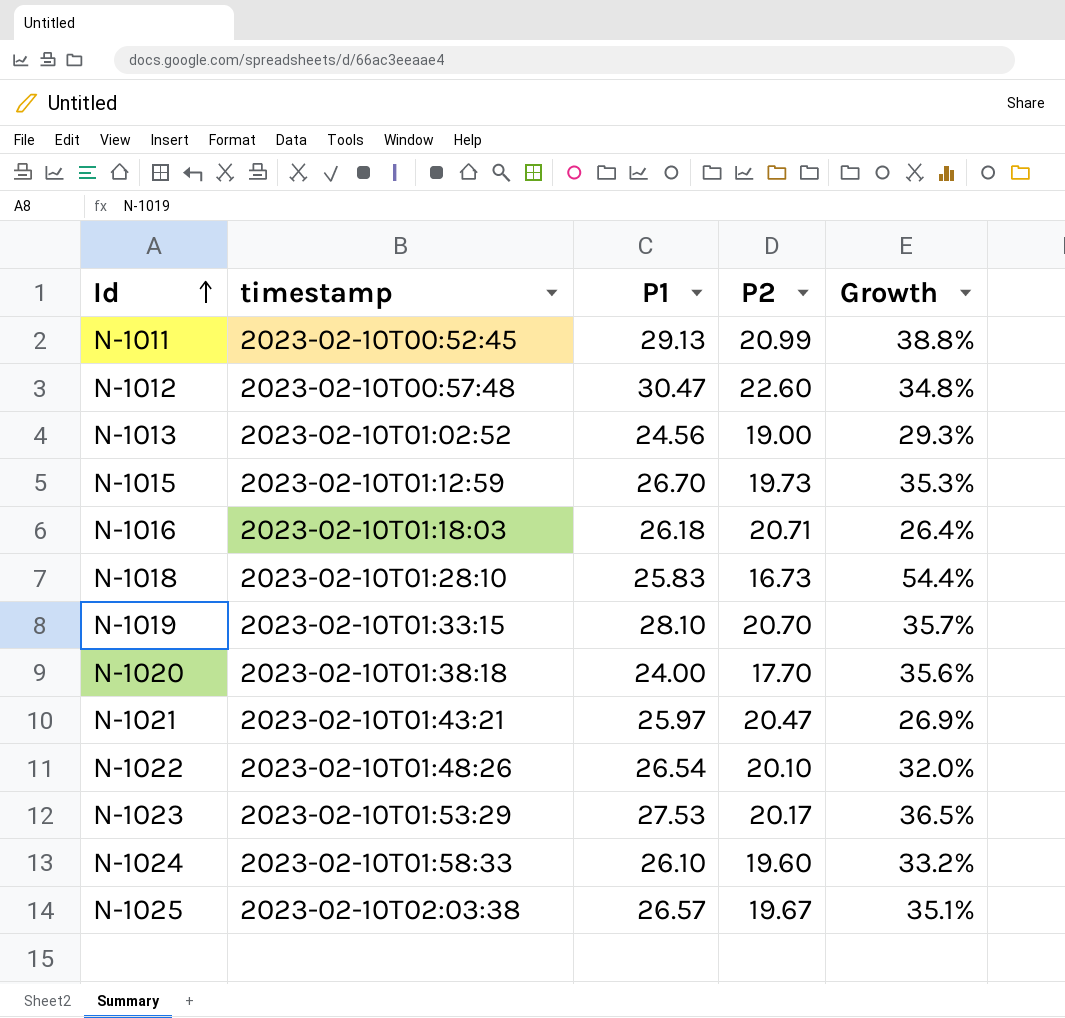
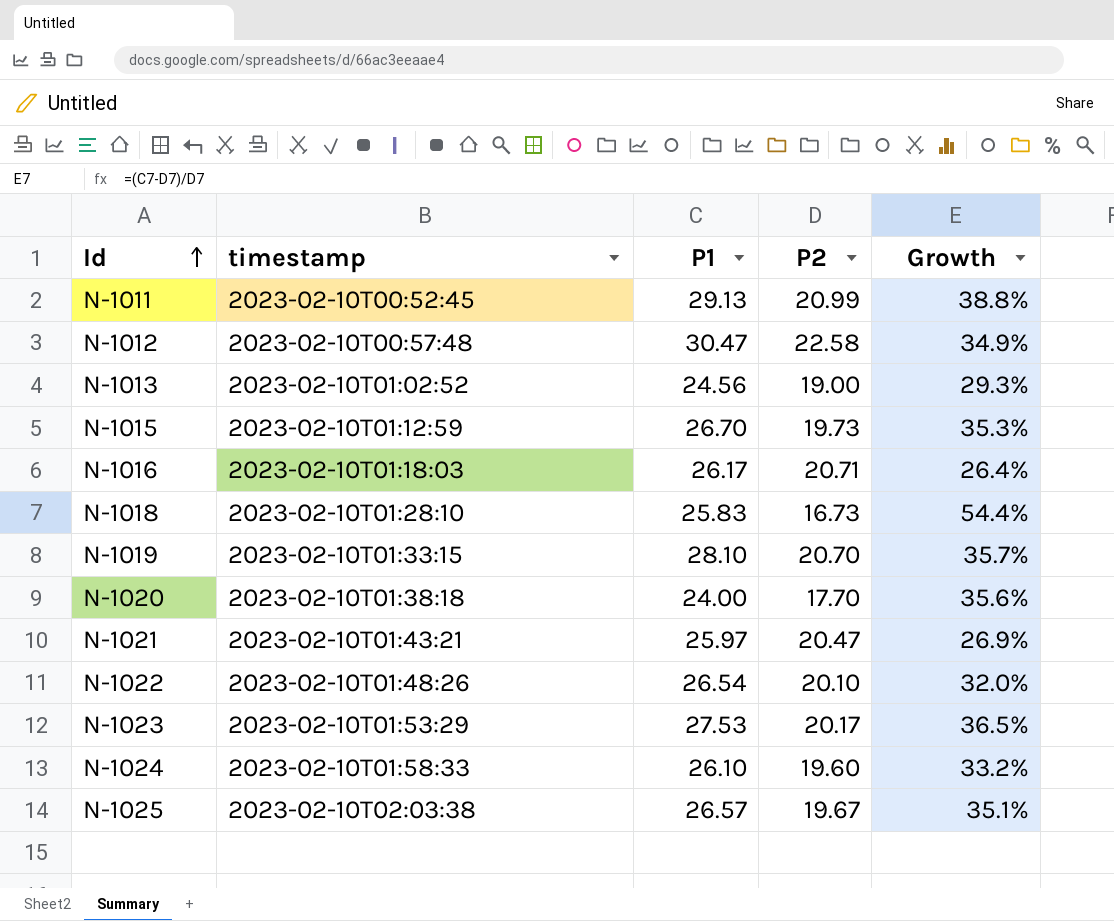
N-1012 | P2: 22.60 -> 22.58
N-1012 | Growth: 34.8% -> 34.9%
N-1016 | P1: 26.18 -> 26.17

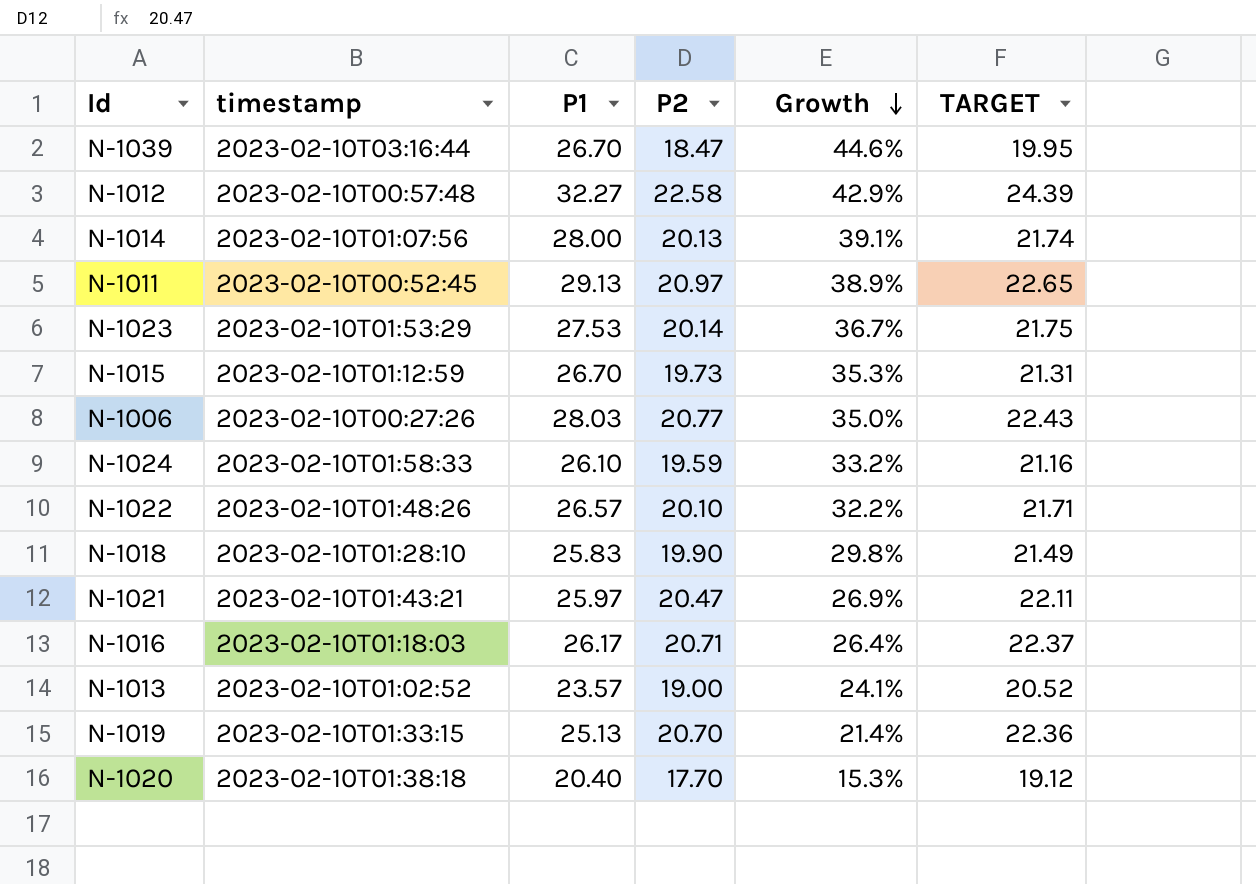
row order: Id ascending -> Growth descending
column TARGET | formula: none -> [P2] * 1.08
row N-1025: 2023-02-10T02:03:38 | 26.57 | 19.67 | 35.1% -> none
row N-1039: none -> 2023-02-10T03:16:44 | 26.70 | 18.47 | 44.6% | 19.95
N-1012 | P1: 30.47 -> 32.27
N-1012 | Growth: 34.9% -> 42.9%
row N-1014: none -> 2023-02-10T01:07:56 | 28.00 | 20.13 | 39.1% | 21.74
N-1011 | P2: 20.99 -> 20.97
N-1011 | Growth: 38.8% -> 38.9%
N-1023 | P2: 20.17 -> 20.14
N-1023 | Growth: 36.5% -> 36.7%
row N-1006: none -> 2023-02-10T00:27:26 | 28.03 | 20.77 | 35.0% | 22.43
N-1024 | P2: 19.60 -> 19.59
N-1022 | P1: 26.54 -> 26.57
N-1022 | Growth: 32.0% -> 32.2%
N-1018 | P2: 16.73 -> 19.90
N-1018 | Growth: 54.4% -> 29.8%
N-1013 | P1: 24.56 -> 23.57
N-1013 | Growth: 29.3% -> 24.1%
N-1019 | P1: 28.10 -> 25.13
N-1019 | Growth: 35.7% -> 21.4%
N-1020 | P1: 24.00 -> 20.40
N-1020 | Growth: 35.6% -> 15.3%

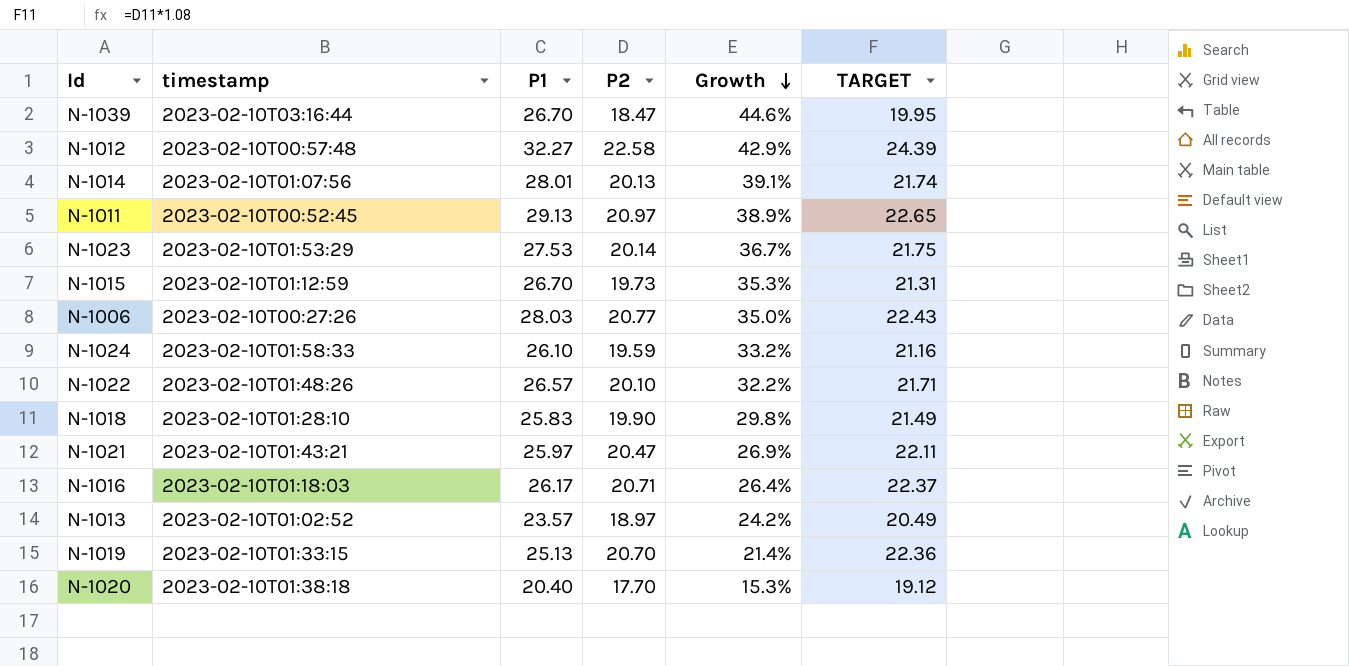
N-1014 | P1: 28.00 -> 28.01
N-1013 | P2: 19.00 -> 18.97
N-1013 | Growth: 24.1% -> 24.2%
N-1013 | TARGET: 20.52 -> 20.49

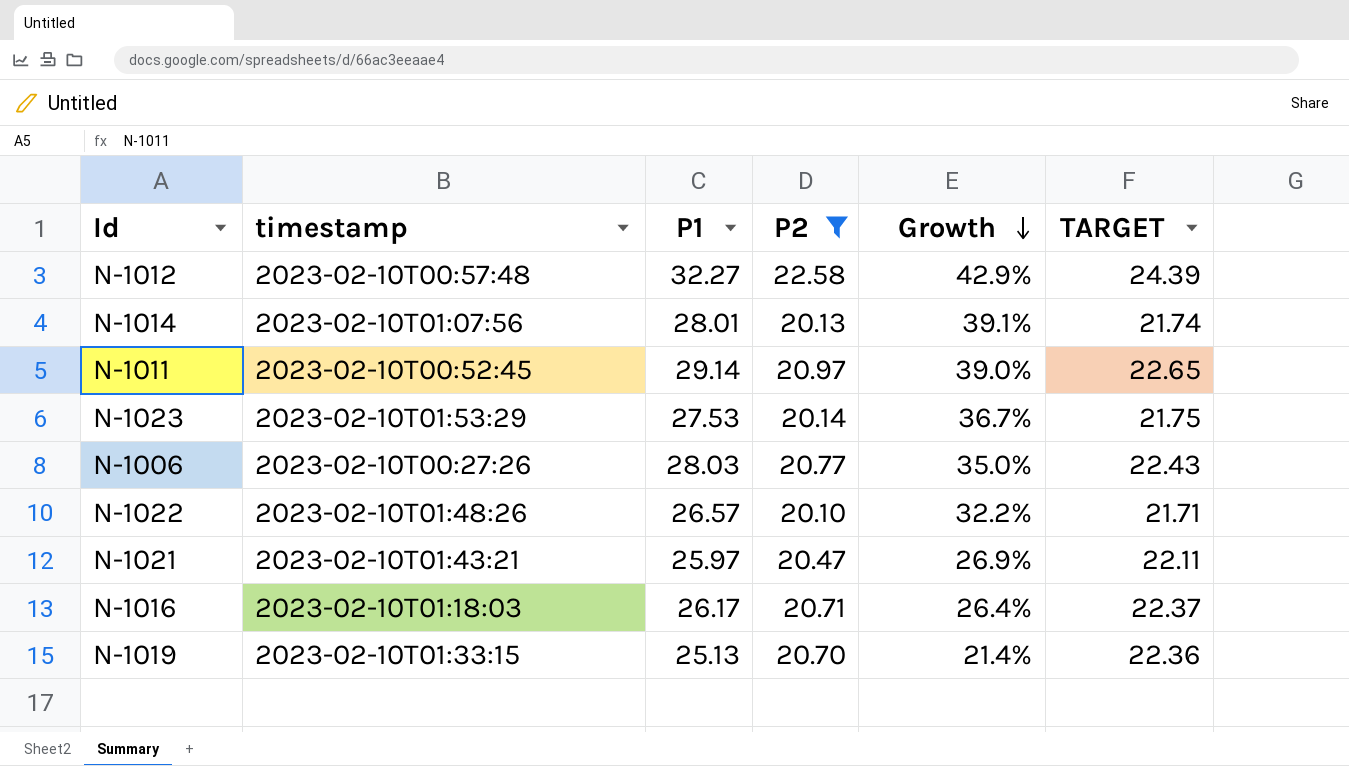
filter: none -> P2 >= 20.10
N-1011 | P1: 29.13 -> 29.14
N-1011 | Growth: 38.9% -> 39.0%

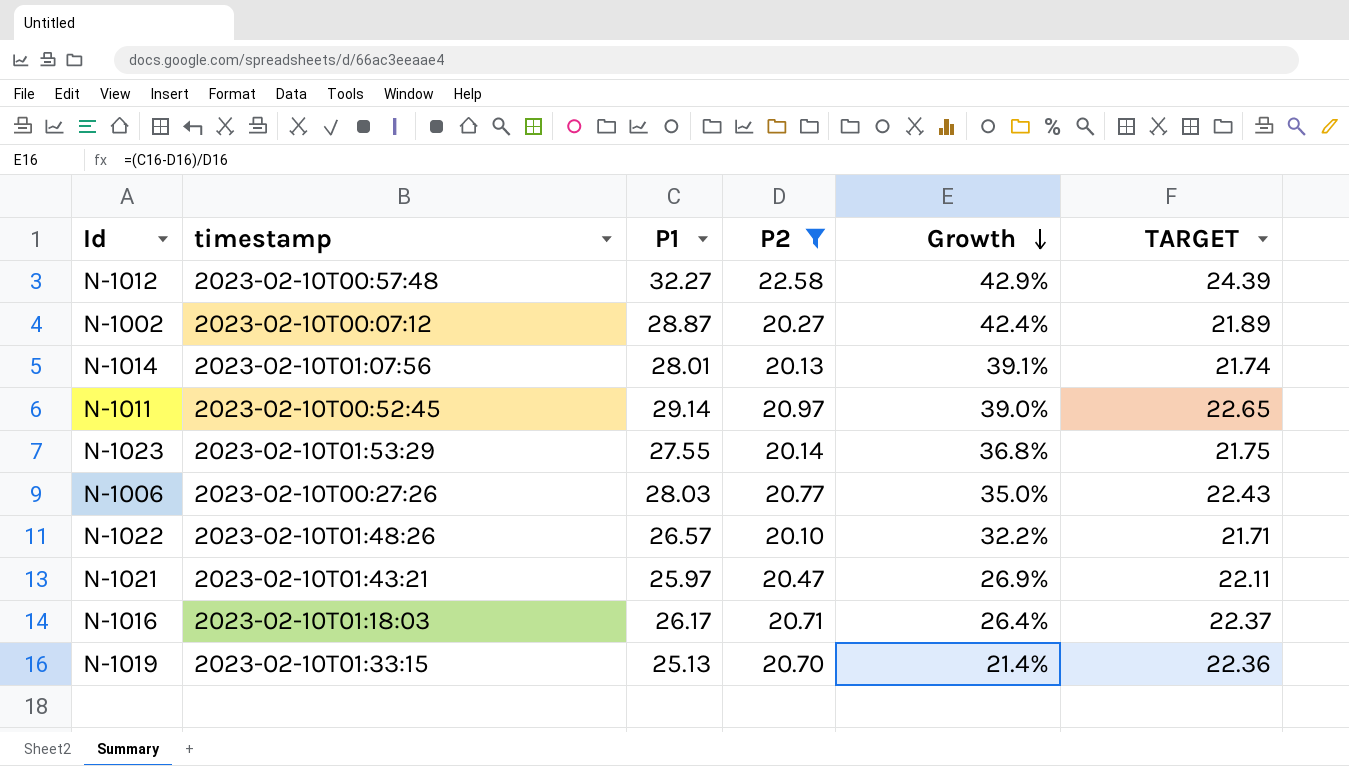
row N-1002: none -> 2023-02-10T00:07:12 | 28.87 | 20.27 | 42.4% | 21.89
N-1023 | P1: 27.53 -> 27.55
N-1023 | Growth: 36.7% -> 36.8%

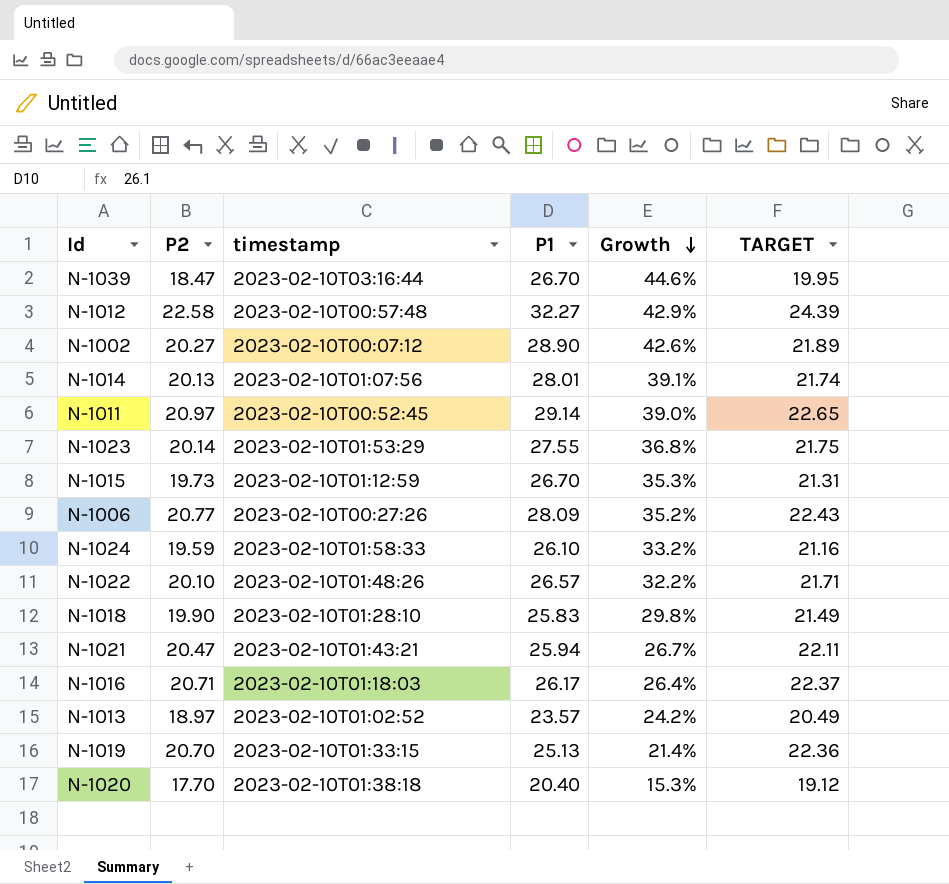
filter: P2 >= 20.10 -> none
column P2 | position: 4 -> 2
N-1002 | P1: 28.87 -> 28.90
N-1002 | Growth: 42.4% -> 42.6%
N-1006 | P1: 28.03 -> 28.09
N-1006 | Growth: 35.0% -> 35.2%
N-1021 | P1: 25.97 -> 25.94
N-1021 | Growth: 26.9% -> 26.7%

